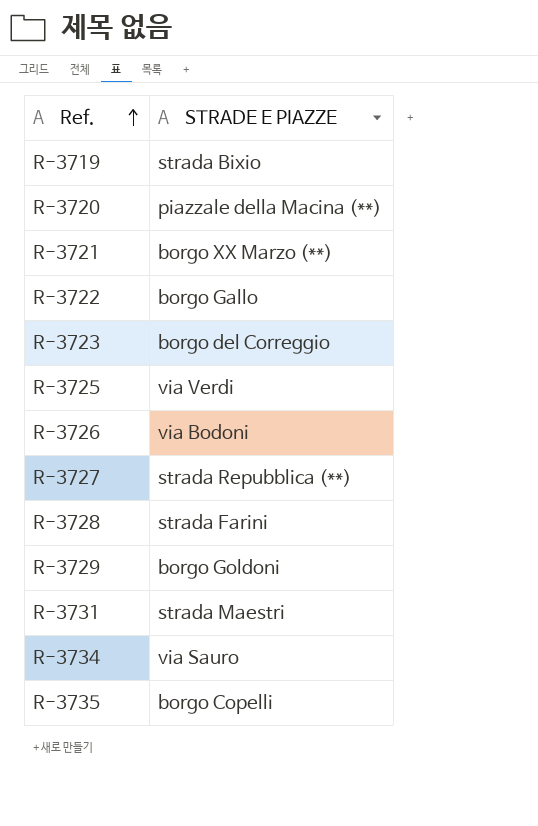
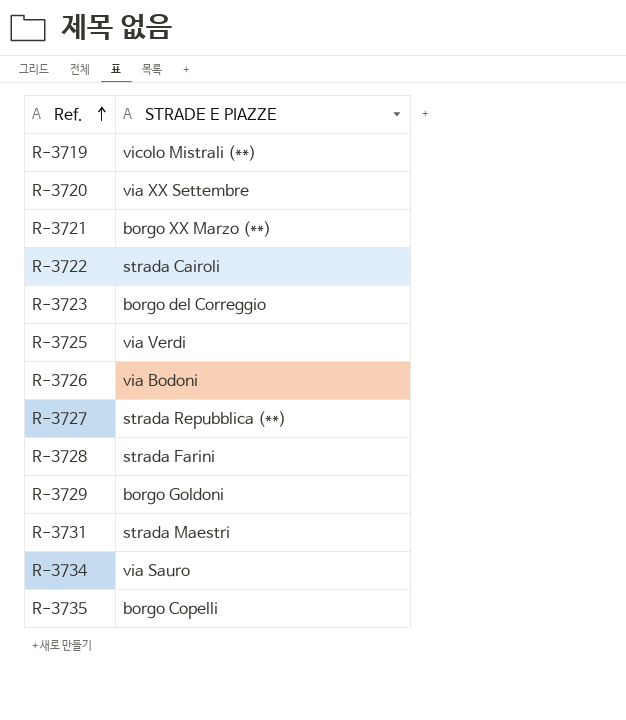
R-3719 | STRADE E PIAZZE: strada Bixio -> vicolo Mistrali (**)
R-3720 | STRADE E PIAZZE: piazzale della Macina (**) -> via XX Settembre
R-3722 | STRADE E PIAZZE: borgo Gallo -> strada Cairoli

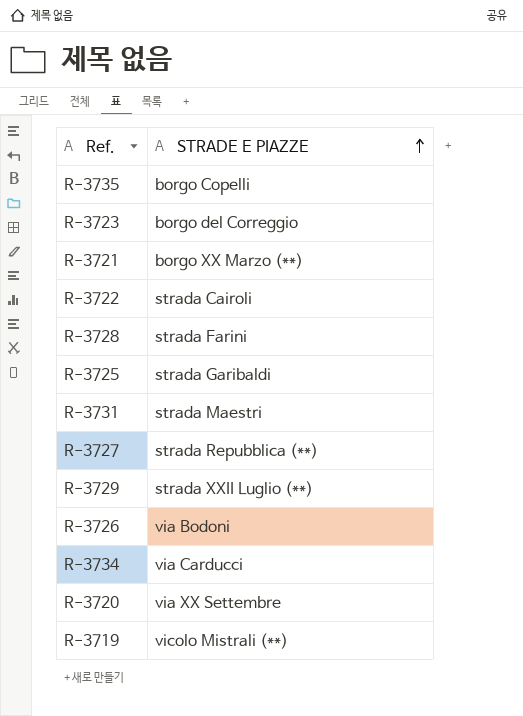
row order: Ref. ascending -> STRADE E PIAZZE ascending
R-3725 | STRADE E PIAZZE: via Verdi -> strada Garibaldi
R-3729 | STRADE E PIAZZE: borgo Goldoni -> strada XXII Luglio (**)
R-3734 | STRADE E PIAZZE: via Sauro -> via Carducci

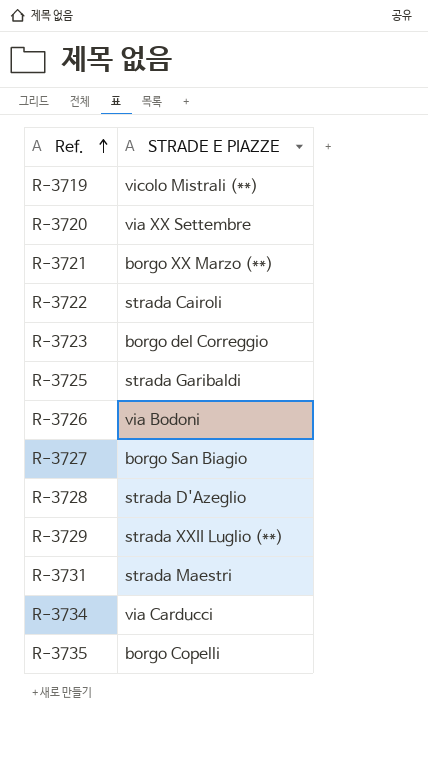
row order: STRADE E PIAZZE ascending -> Ref. ascending
R-3727 | STRADE E PIAZZE: strada Repubblica (**) -> borgo San Biagio
R-3728 | STRADE E PIAZZE: strada Farini -> strada D'Azeglio

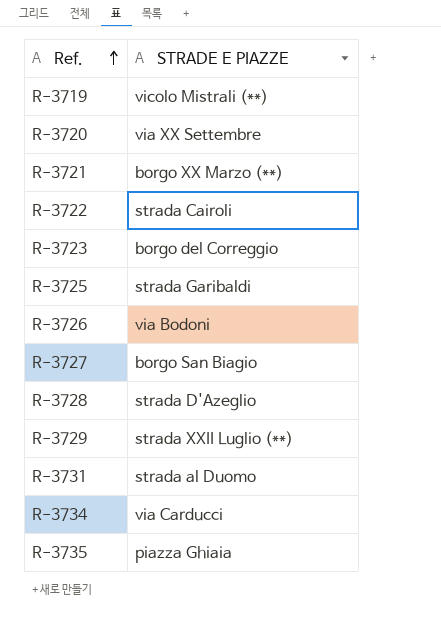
R-3731 | STRADE E PIAZZE: strada Maestri -> strada al Duomo
R-3735 | STRADE E PIAZZE: borgo Copelli -> piazza Ghiaia

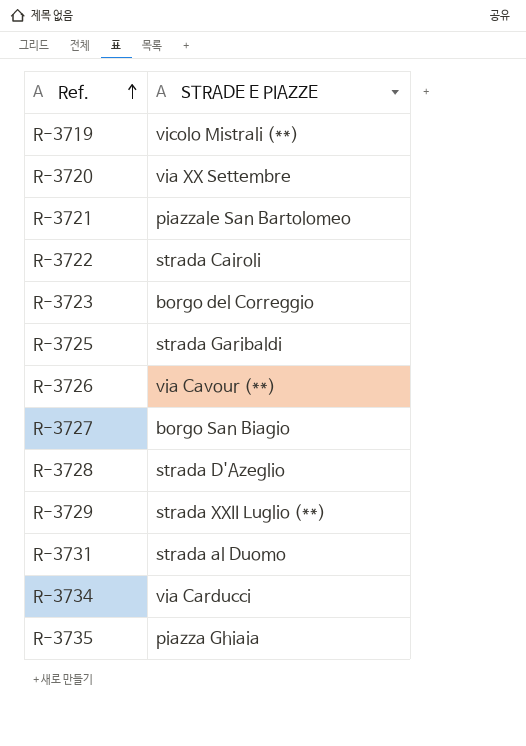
R-3721 | STRADE E PIAZZE: borgo XX Marzo (**) -> piazzale San Bartolomeo
R-3726 | STRADE E PIAZZE: via Bodoni -> via Cavour (**)

